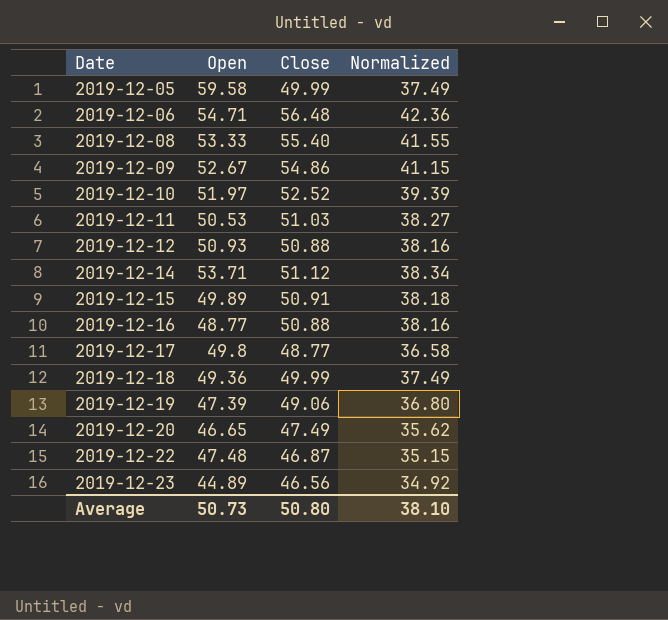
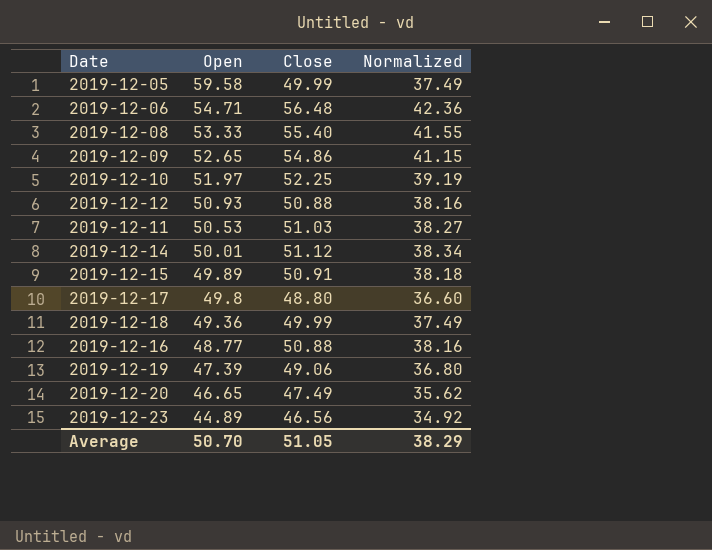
row order: Date ascending -> Open descending
row 2019-12-22: 47.48 | 46.87 | 35.15 -> none
2019-12-09 | Open: 52.67 -> 52.65
2019-12-10 | Close: 52.52 -> 52.25
2019-12-10 | Normalized: 39.39 -> 39.19
2019-12-14 | Open: 53.71 -> 50.01
2019-12-17 | Close: 48.77 -> 48.80
2019-12-17 | Normalized: 36.58 -> 36.60
Average | Open: 50.73 -> 50.70
Average | Close: 50.80 -> 51.05
Average | Normalized: 38.10 -> 38.29

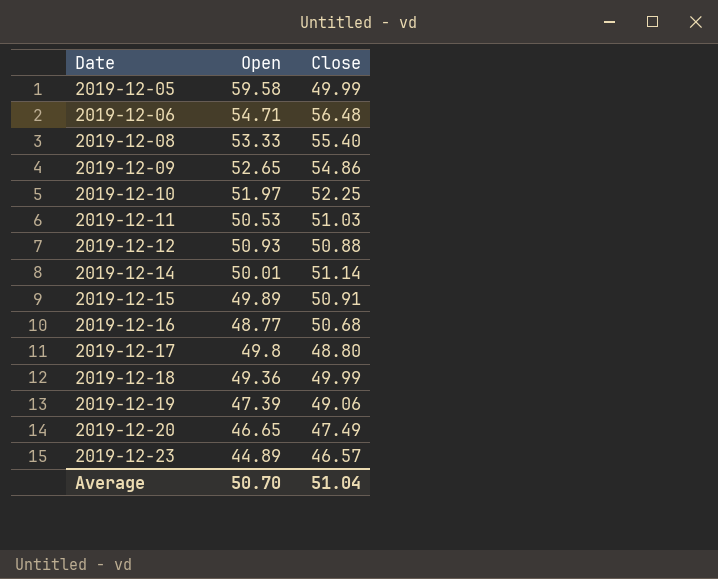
row order: Open descending -> Date ascending
column Normalized | formula: [Close] * 0.75 -> none
2019-12-14 | Close: 51.12 -> 51.14
2019-12-16 | Close: 50.88 -> 50.68
2019-12-23 | Close: 46.56 -> 46.57
Average | Close: 51.05 -> 51.04

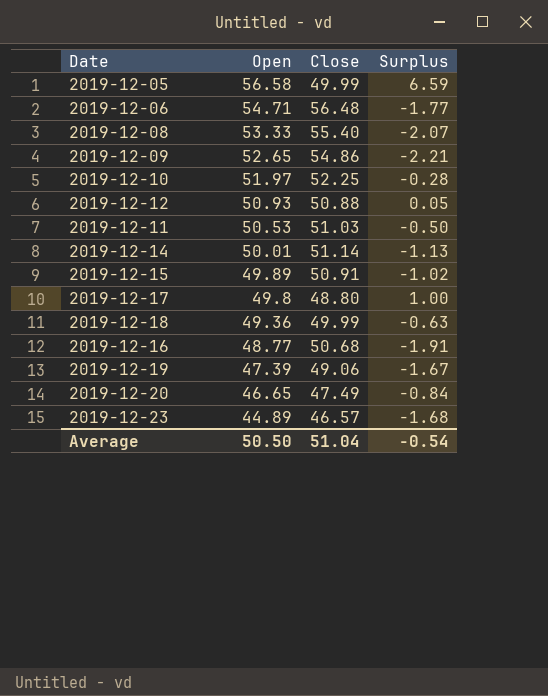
row order: Date ascending -> Open descending
column Surplus | formula: none -> [Open] - [Close]
2019-12-05 | Open: 59.58 -> 56.58
Average | Open: 50.70 -> 50.50

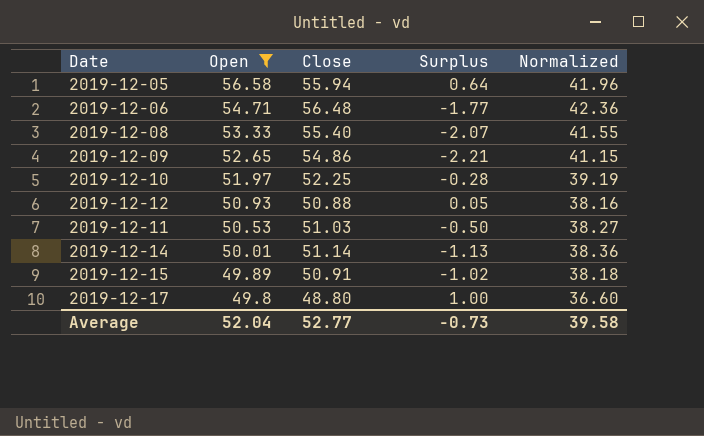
filter: none -> Open >= 49.8
column Normalized | formula: none -> [Close] * 0.75
2019-12-05 | Close: 49.99 -> 55.94
2019-12-05 | Surplus: 6.59 -> 0.64
Average | Open: 50.50 -> 52.04
Average | Close: 51.04 -> 52.77
Average | Surplus: -0.54 -> -0.73

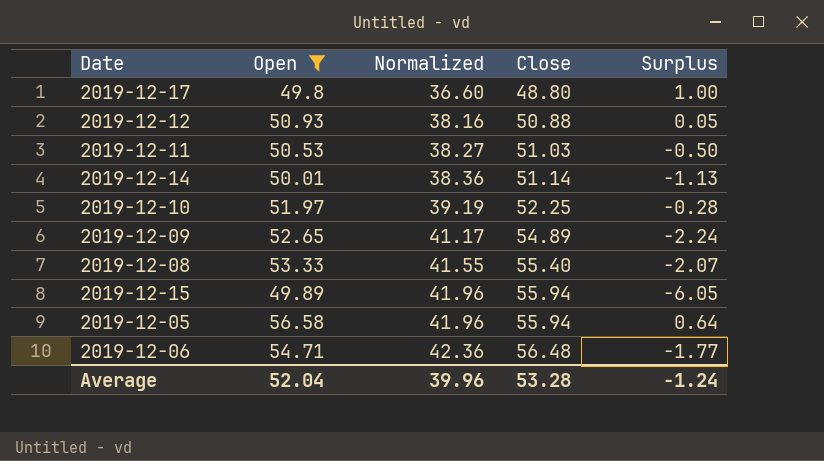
row order: Open descending -> Normalized ascending
column Normalized | position: 5 -> 3
2019-12-09 | Normalized: 41.15 -> 41.17
2019-12-09 | Close: 54.86 -> 54.89
2019-12-09 | Surplus: -2.21 -> -2.24
2019-12-15 | Normalized: 38.18 -> 41.96
2019-12-15 | Close: 50.91 -> 55.94
2019-12-15 | Surplus: -1.02 -> -6.05
Average | Normalized: 39.58 -> 39.96
Average | Close: 52.77 -> 53.28
Average | Surplus: -0.73 -> -1.24

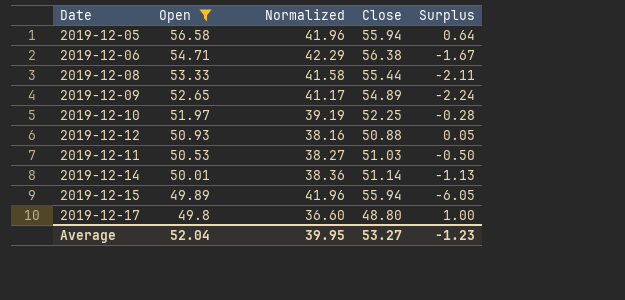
row order: Normalized ascending -> Open descending
2019-12-06 | Normalized: 42.36 -> 42.29
2019-12-06 | Close: 56.48 -> 56.38
2019-12-06 | Surplus: -1.77 -> -1.67
2019-12-08 | Normalized: 41.55 -> 41.58
2019-12-08 | Close: 55.40 -> 55.44
2019-12-08 | Surplus: -2.07 -> -2.11
Average | Normalized: 39.96 -> 39.95
Average | Close: 53.28 -> 53.27
Average | Surplus: -1.24 -> -1.23

